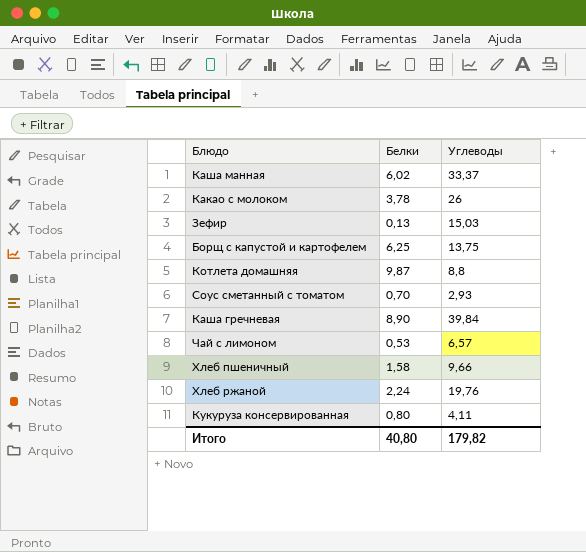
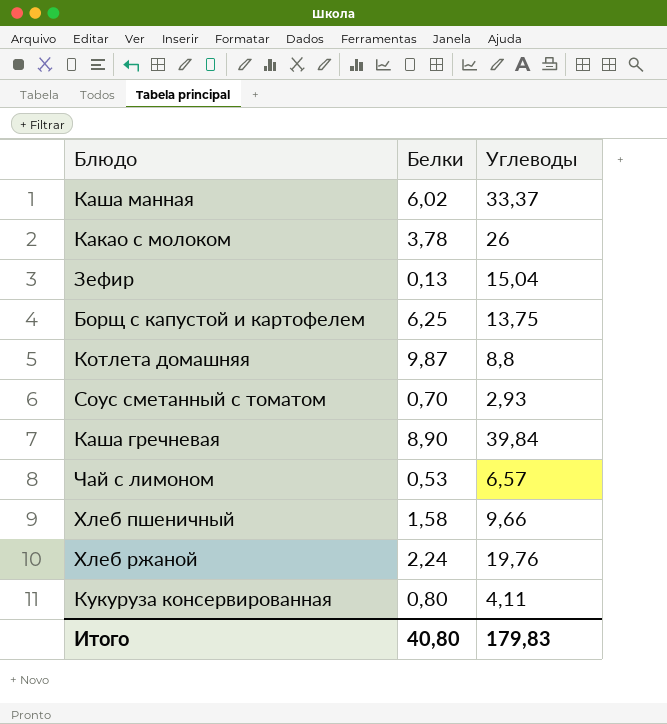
Зефир | Углеводы: 15,03 -> 15,04
Итого | Углеводы: 179,82 -> 179,83

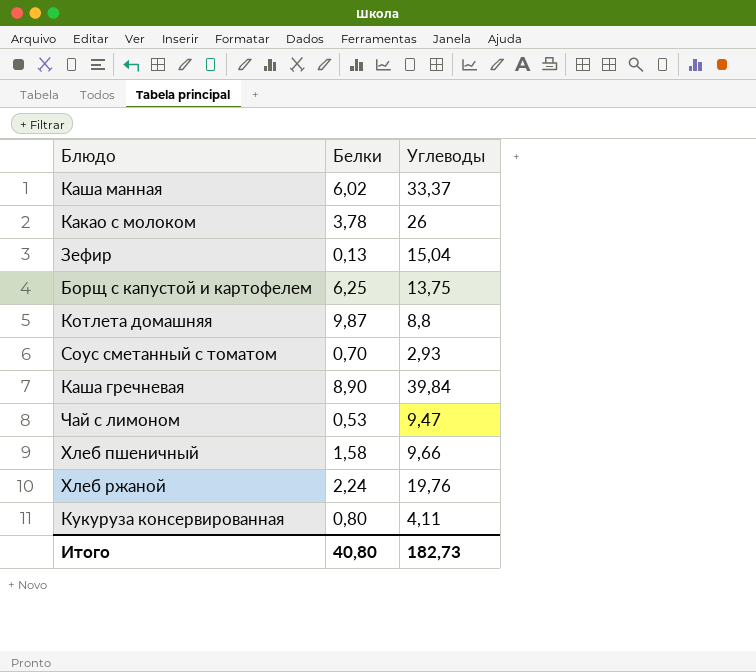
Чай с лимоном | Углеводы: 6,57 -> 9,47
Итого | Углеводы: 179,83 -> 182,73

